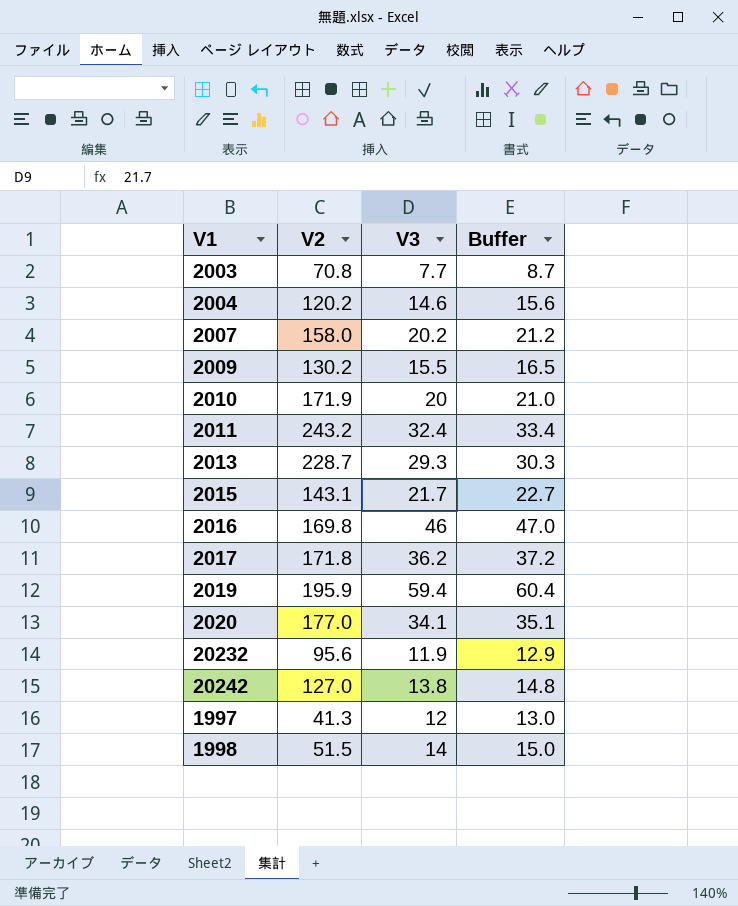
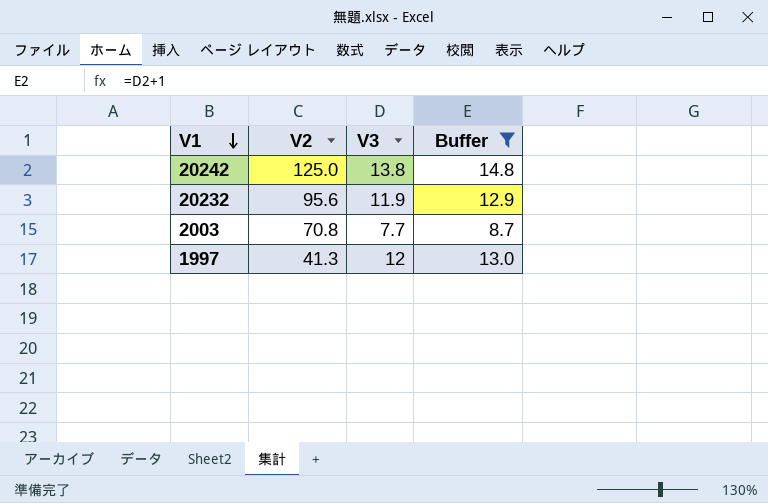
filter: none -> Buffer <= 14.8
row order: none -> V1 descending
20242 | V2: 127.0 -> 125.0

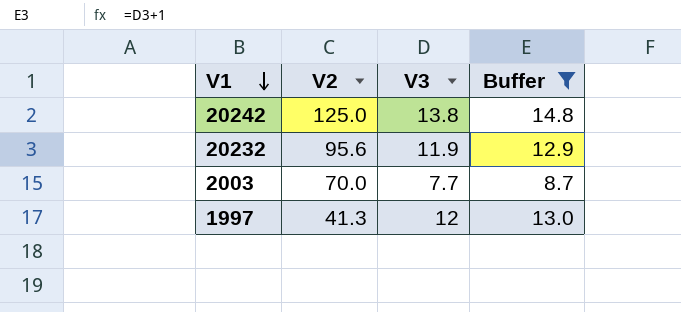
2003 | V2: 70.8 -> 70.0

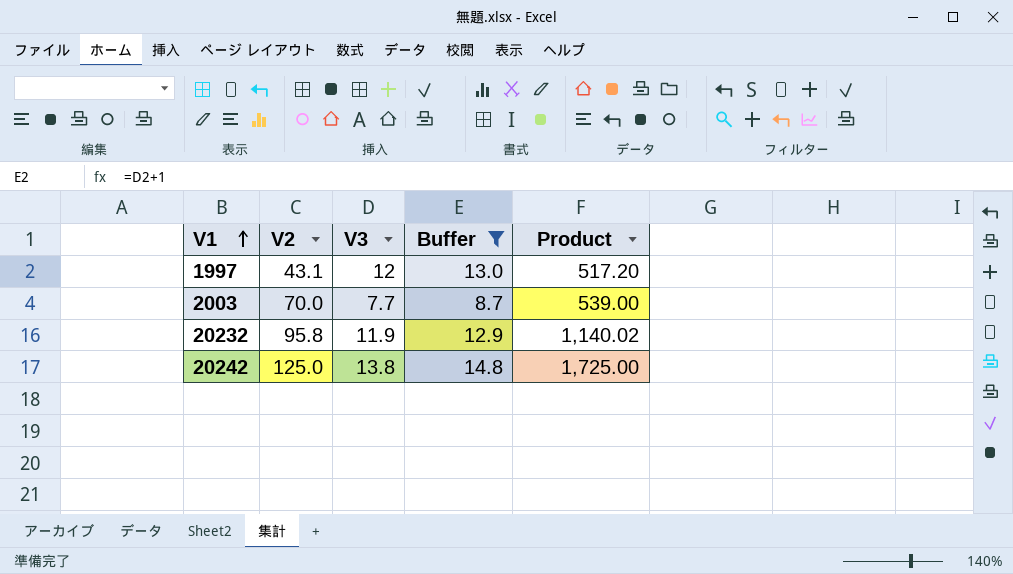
row order: V1 descending -> V1 ascending
column Product | formula: none -> [V2] * [V3]
1997 | V2: 41.3 -> 43.1
20232 | V2: 95.6 -> 95.8

